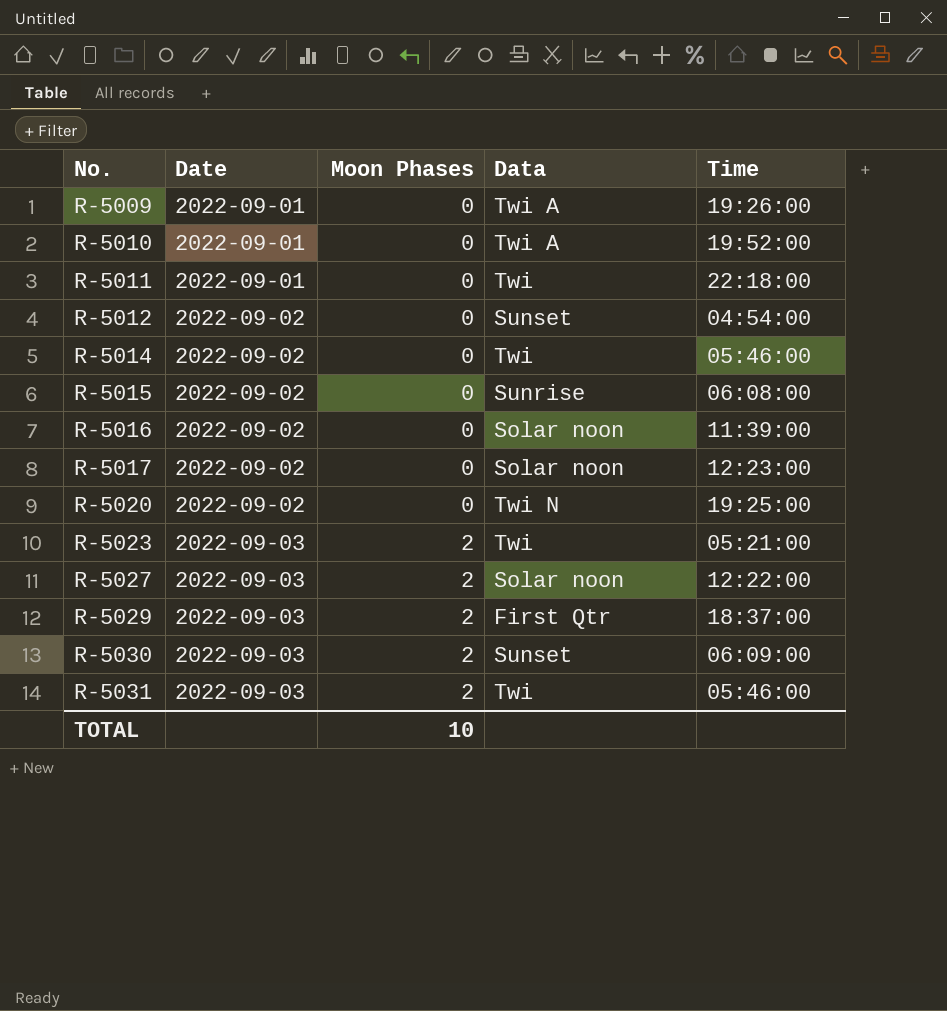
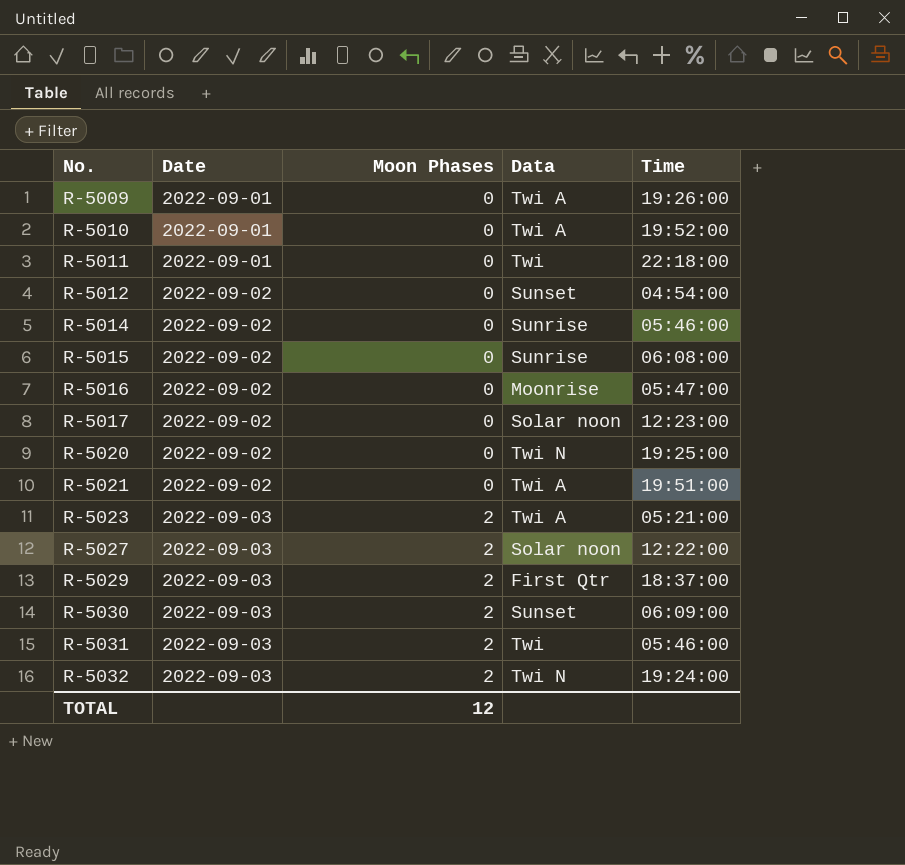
R-5014 | Data: Twi -> Sunrise
R-5016 | Data: Solar noon -> Moonrise
R-5016 | Time: 11:39:00 -> 05:47:00
row R-5021: none -> 2022-09-02 | 0 | Twi A | 19:51:00
R-5023 | Data: Twi -> Twi A
row R-5032: none -> 2022-09-03 | 2 | Twi N | 19:24:00
TOTAL | Moon Phases: 10 -> 12

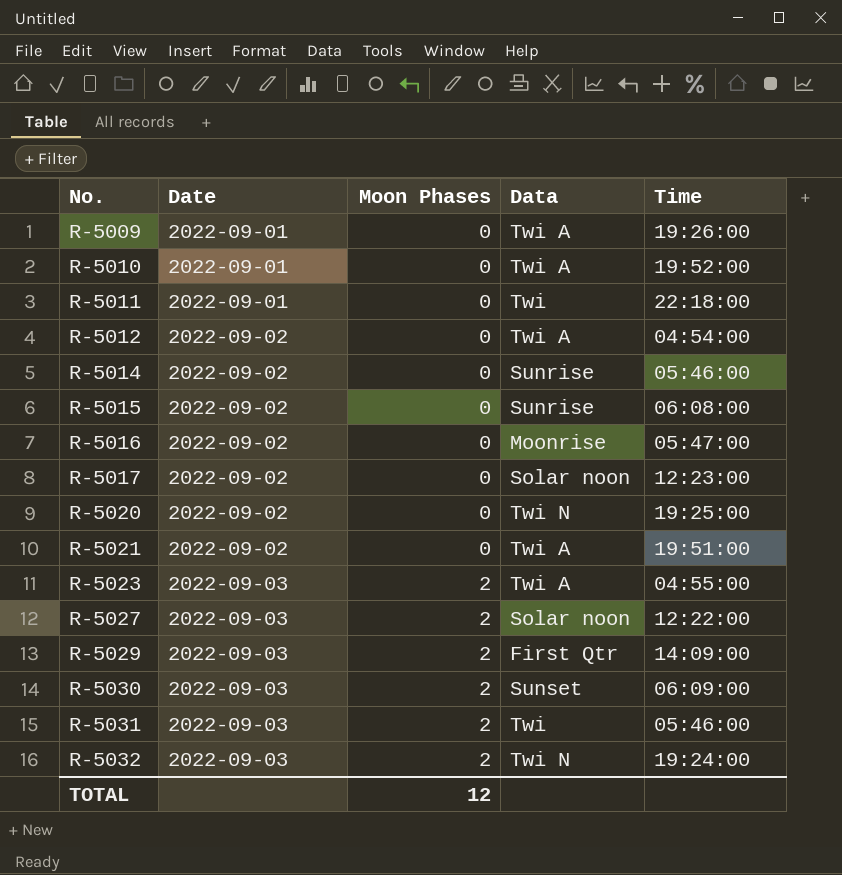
R-5012 | Data: Sunset -> Twi A
R-5023 | Time: 05:21:00 -> 04:55:00
R-5029 | Time: 18:37:00 -> 14:09:00

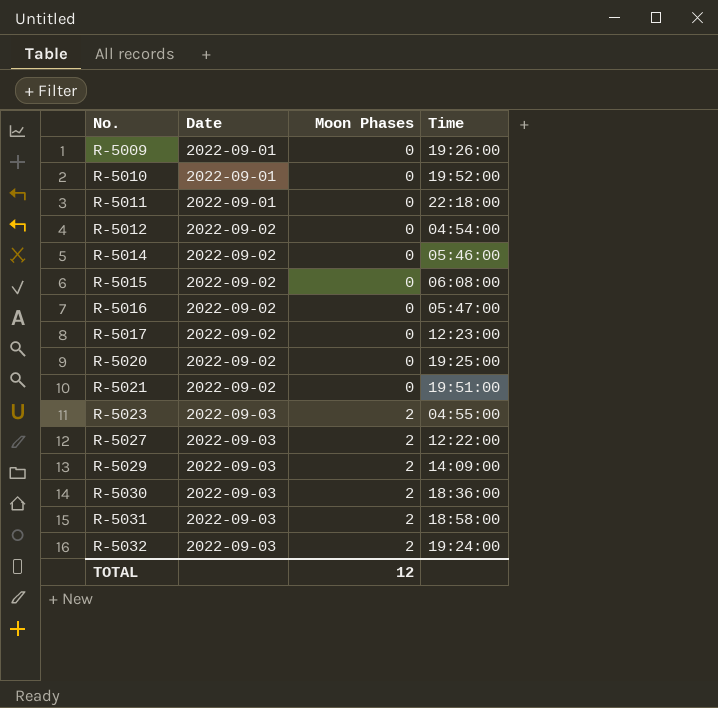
column Data | position: 4 -> none
R-5030 | Time: 06:09:00 -> 18:36:00
R-5031 | Time: 05:46:00 -> 18:58:00

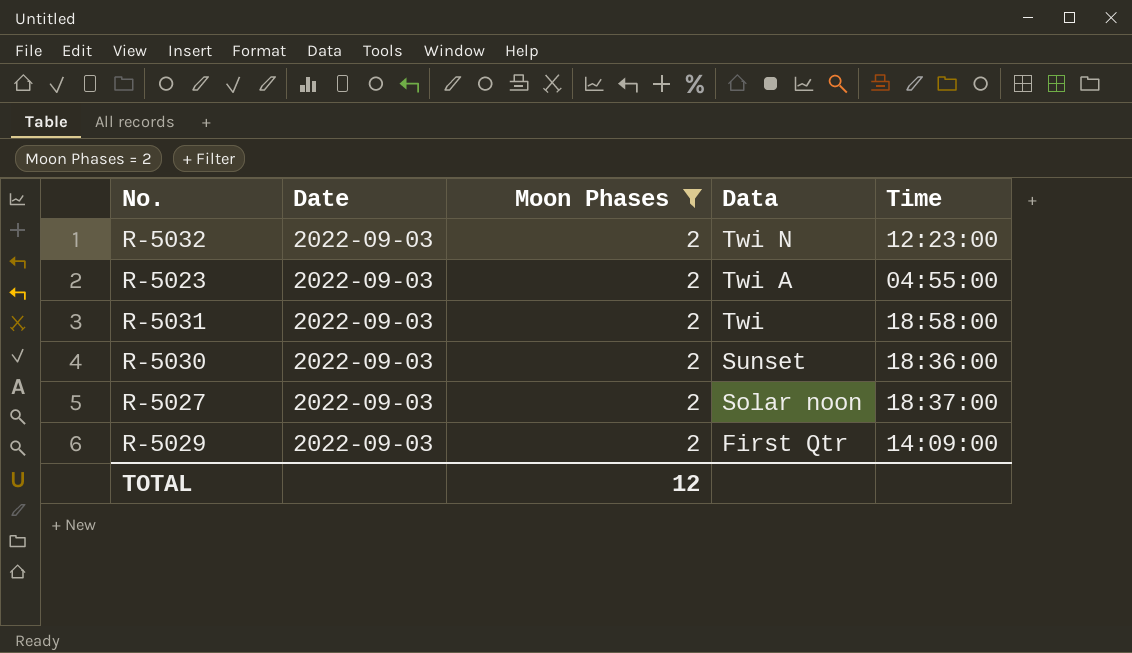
filter: none -> Moon Phases = 2
row order: No. ascending -> Data descending
column Data | position: none -> 4
R-5032 | Time: 19:24:00 -> 12:23:00
R-5027 | Time: 12:22:00 -> 18:37:00

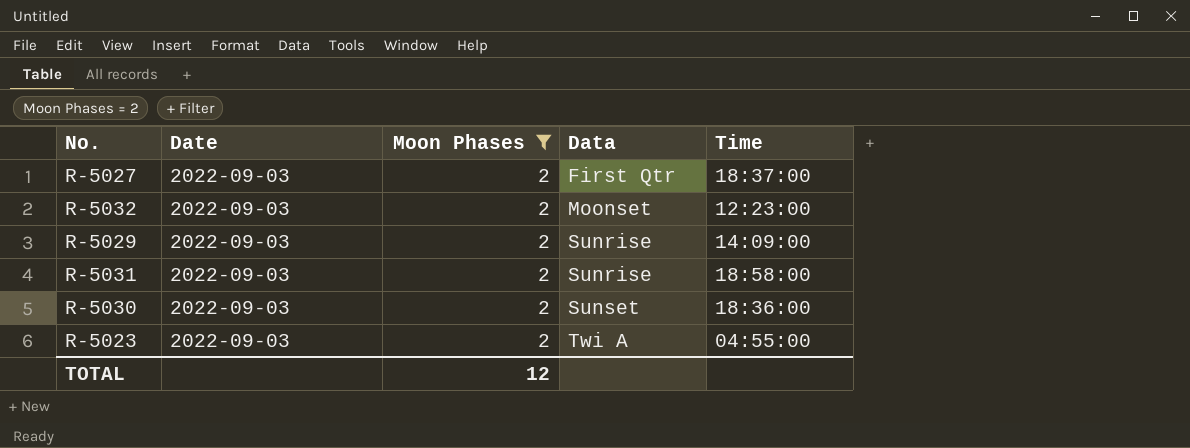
row order: Data descending -> Data ascending
R-5027 | Data: Solar noon -> First Qtr
R-5032 | Data: Twi N -> Moonset
R-5029 | Data: First Qtr -> Sunrise
R-5031 | Data: Twi -> Sunrise

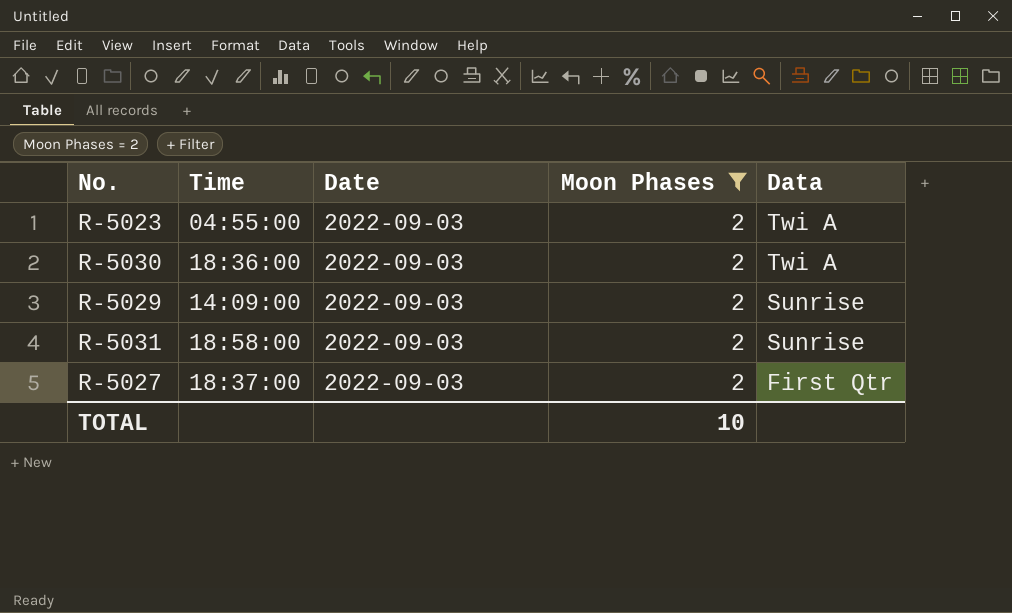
row order: Data ascending -> Data descending
column Time | position: 5 -> 2
row R-5032: 2022-09-03 | 2 | Moonset | 12:23:00 -> none
R-5030 | Data: Sunset -> Twi A
TOTAL | Moon Phases: 12 -> 10

